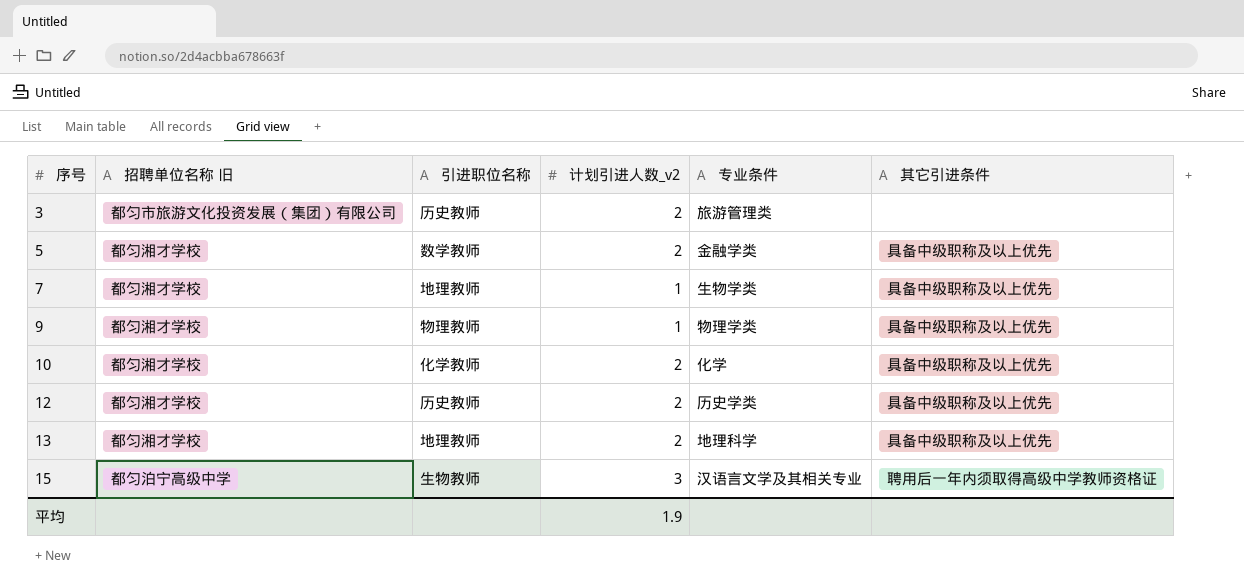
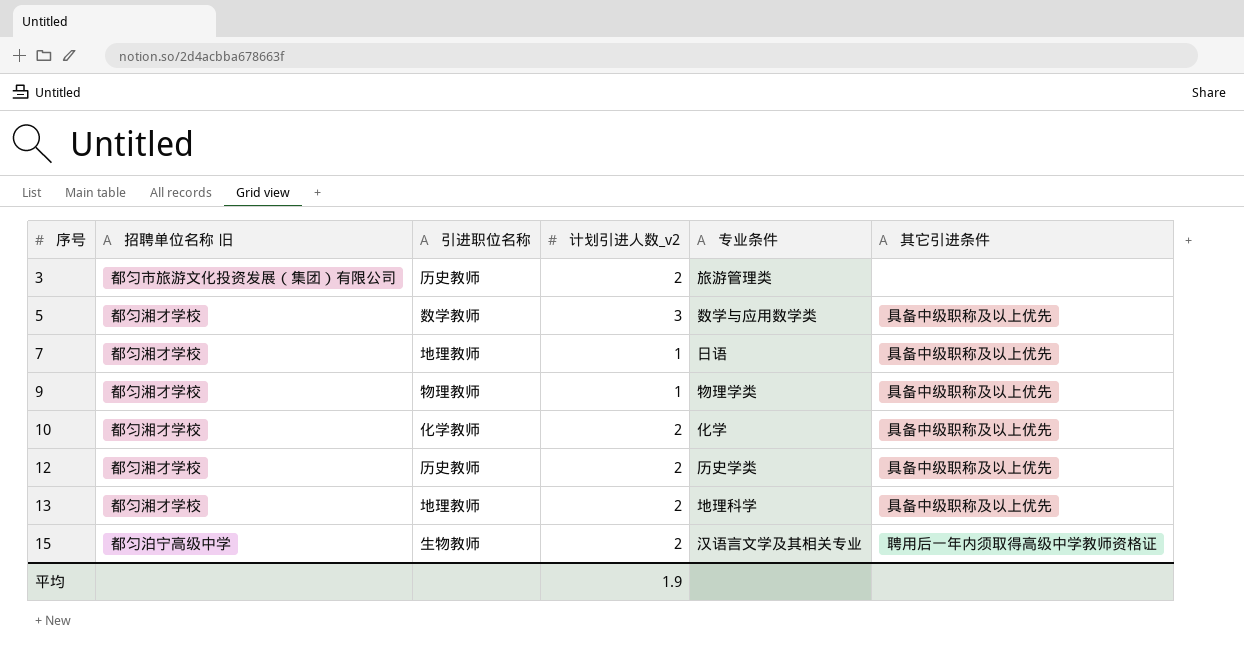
5 | 计划引进人数_v2: 2 -> 3
5 | 专业条件: 金融学类 -> 数学与应用数学类
7 | 专业条件: 生物学类 -> 日语
15 | 计划引进人数_v2: 3 -> 2

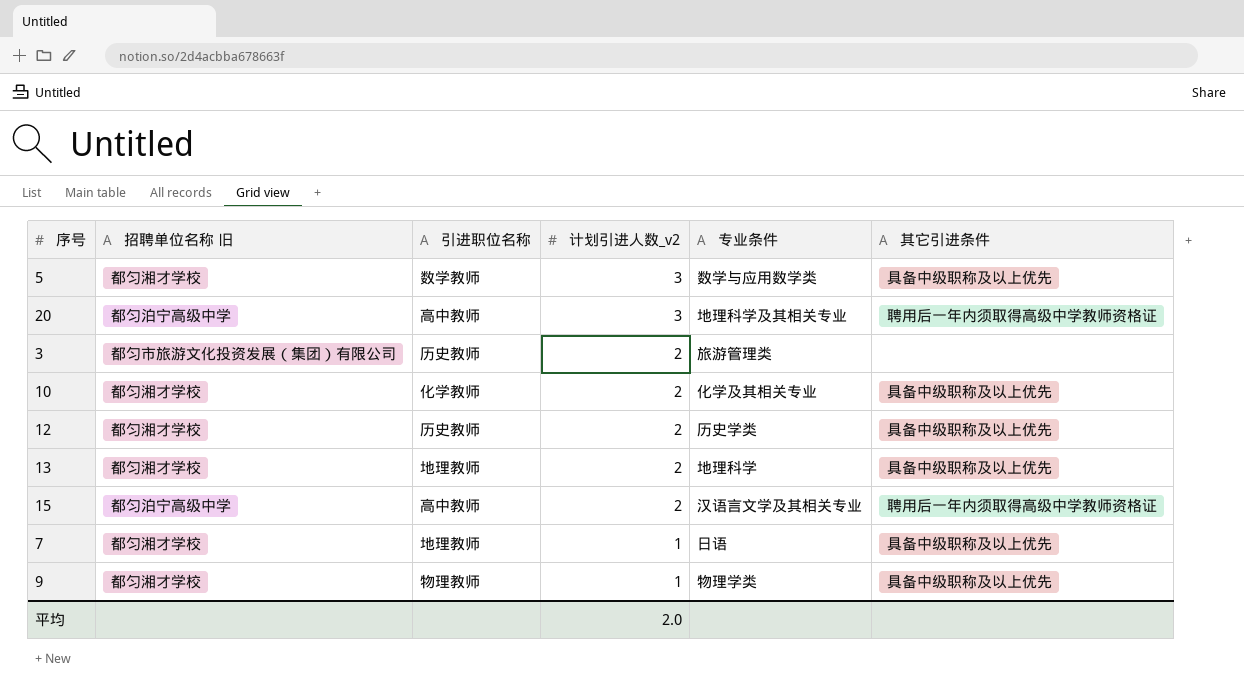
row order: 序号 ascending -> 计划引进人数_v2 descending
row 20: none -> 都匀泊宁高级中学 | 高中教师 | 3 | 地理科学及其相关专业 | 聘用后一年内须取得高级中学教师资格证
10 | 专业条件: 化学 -> 化学及其相关专业
15 | 引进职位名称: 生物教师 -> 高中教师
平均 | 计划引进人数_v2: 1.9 -> 2.0

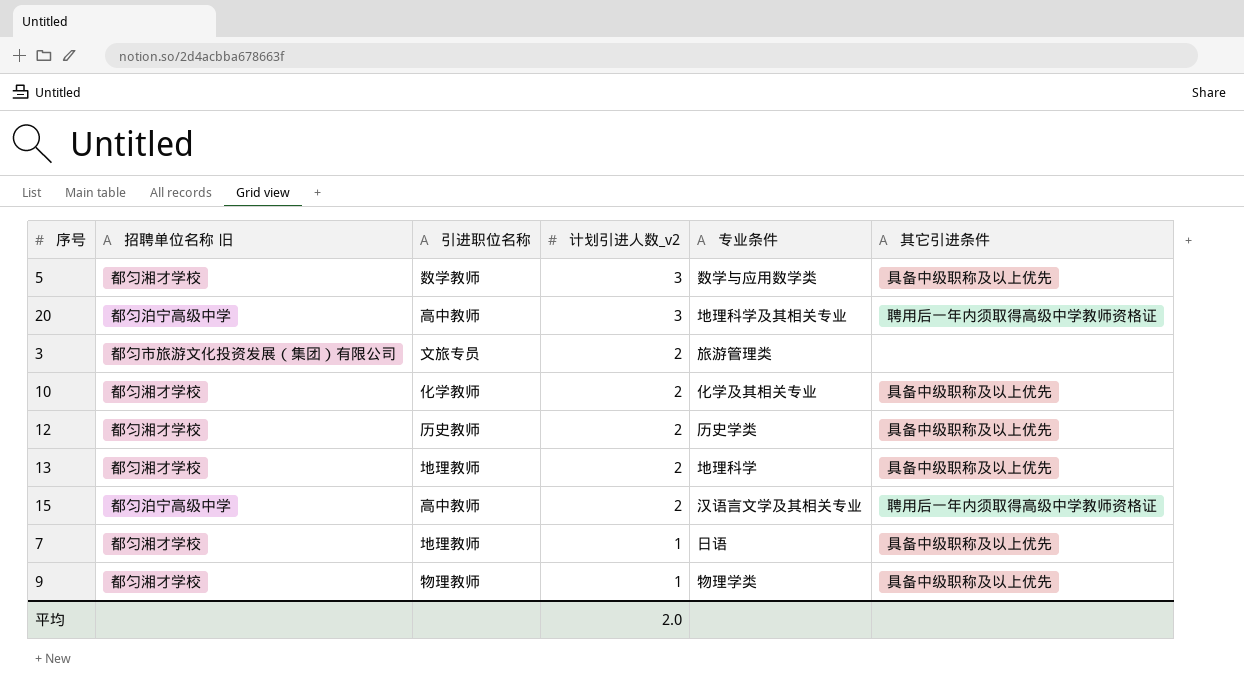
3 | 引进职位名称: 历史教师 -> 文旅专员

